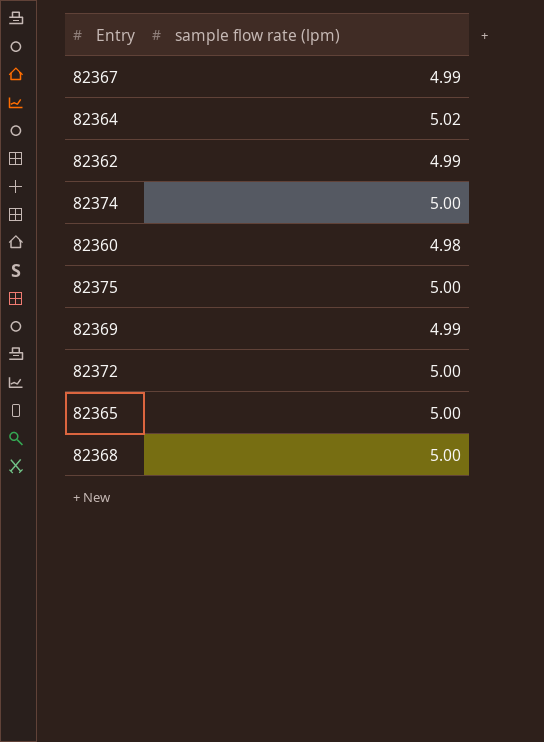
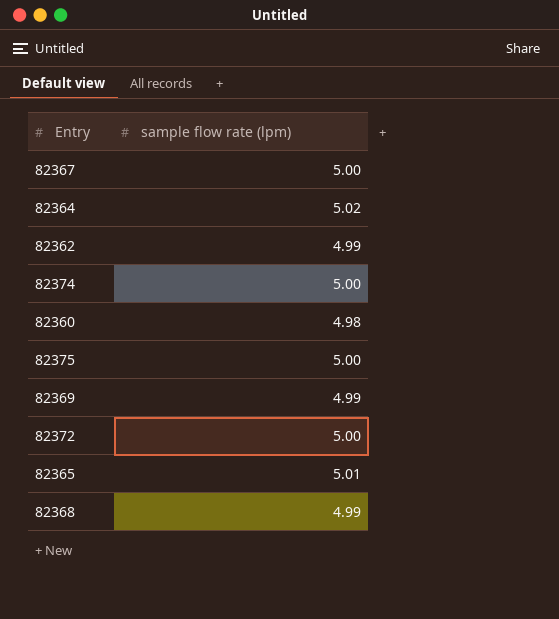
82367 | sample flow rate (lpm): 4.99 -> 5.00
82365 | sample flow rate (lpm): 5.00 -> 5.01
82368 | sample flow rate (lpm): 5.00 -> 4.99

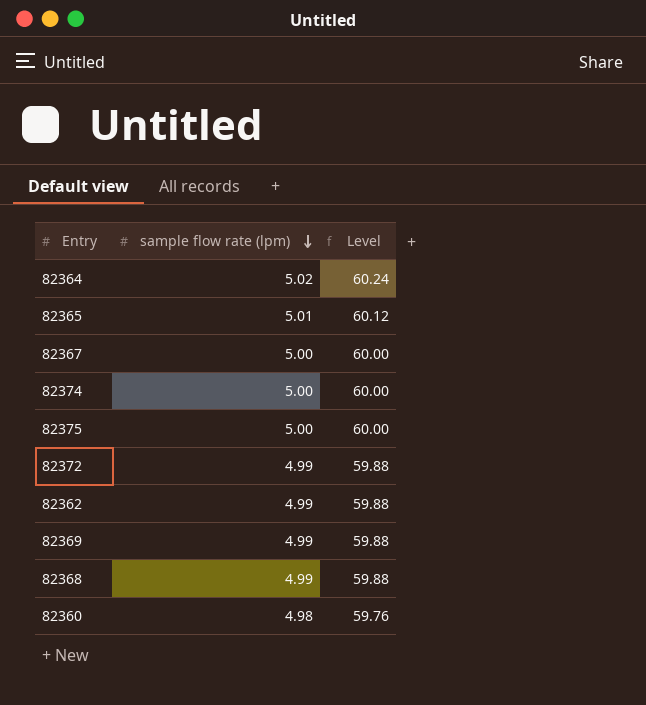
row order: none -> sample flow rate (lpm) descending
column Level | formula: none -> [sample flow rate (lpm)] * 12
82372 | sample flow rate (lpm): 5.00 -> 4.99

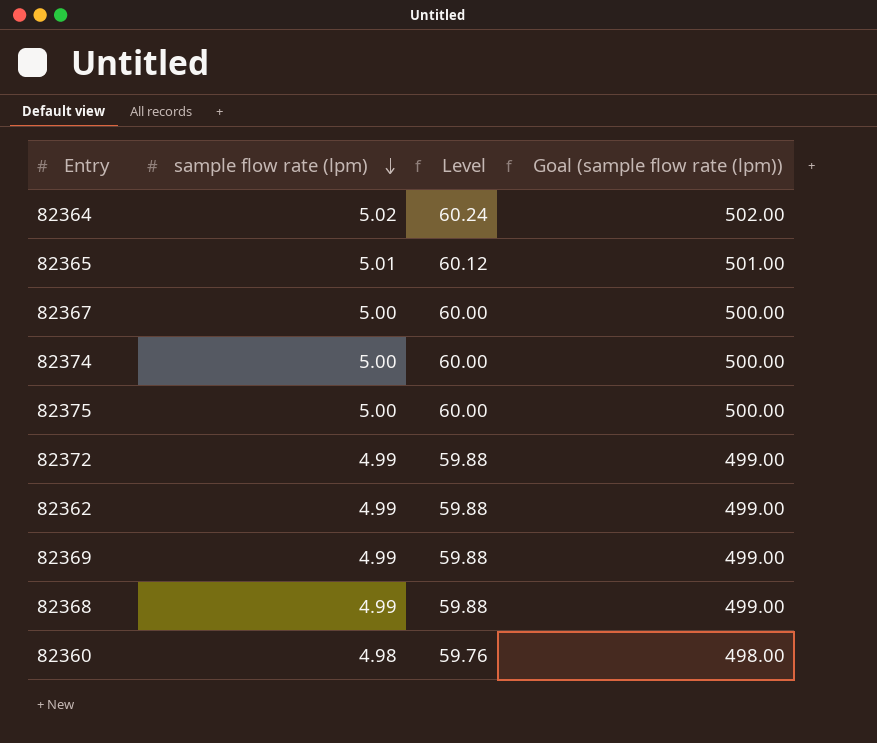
column Goal (sample flow rate (lpm)) | formula: none -> [sample flow rate (lpm)] * 100

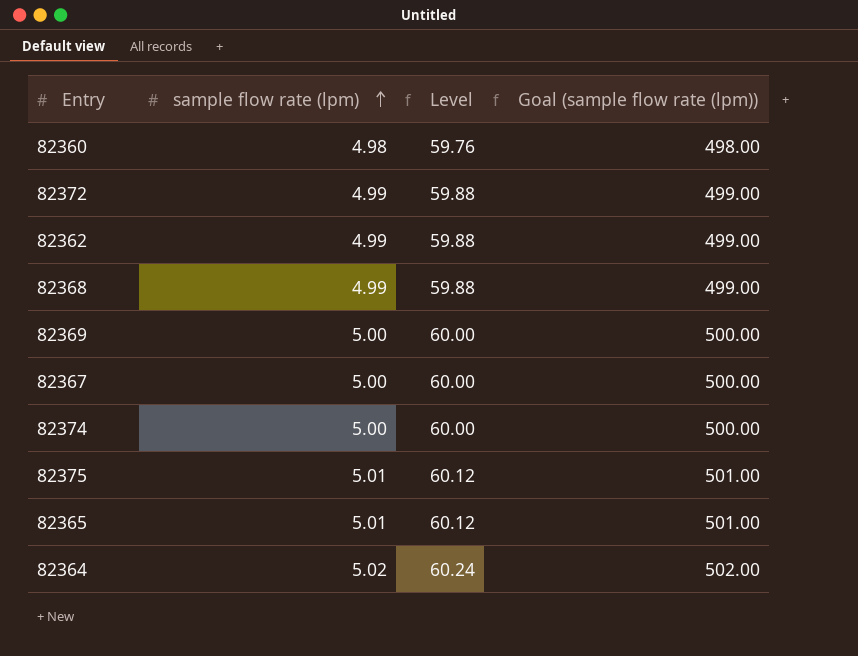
row order: sample flow rate (lpm) descending -> sample flow rate (lpm) ascending
82369 | sample flow rate (lpm): 4.99 -> 5.00
82369 | Level: 59.88 -> 60.00
82369 | Goal (sample flow rate (lpm)): 499.00 -> 500.00
82375 | sample flow rate (lpm): 5.00 -> 5.01
82375 | Level: 60.00 -> 60.12
82375 | Goal (sample flow rate (lpm)): 500.00 -> 501.00

